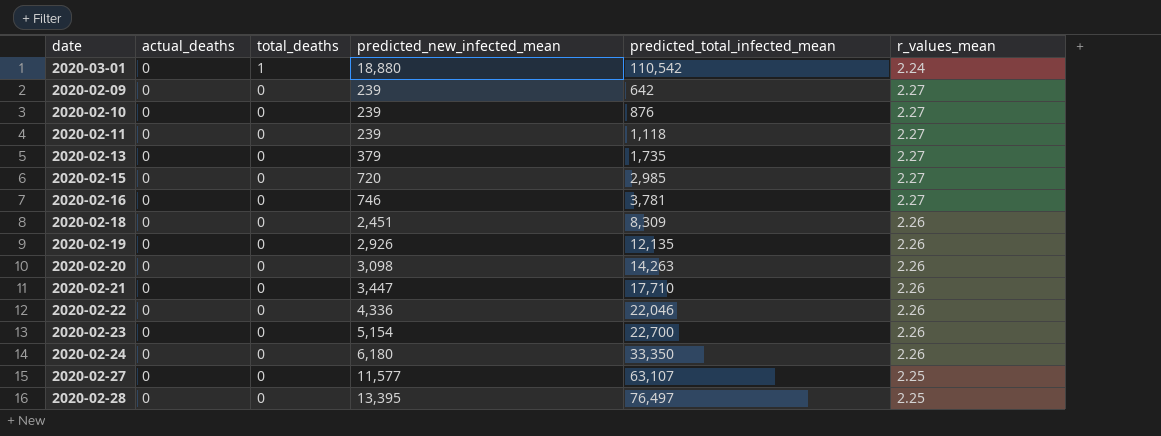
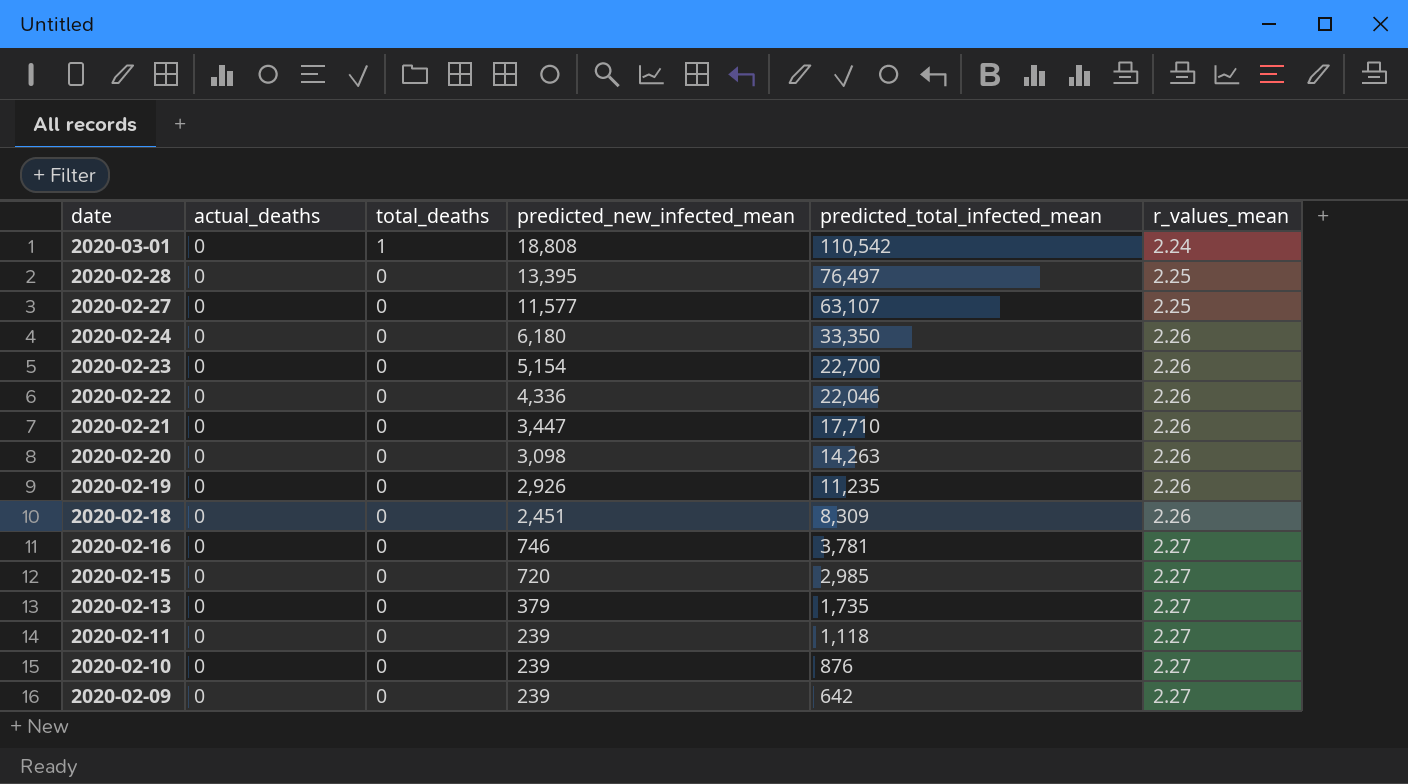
row order: total_deaths descending -> date descending
2020-03-01 | predicted_new_infected_mean: 18,880 -> 18,808
2020-02-19 | predicted_total_infected_mean: 12,135 -> 11,235

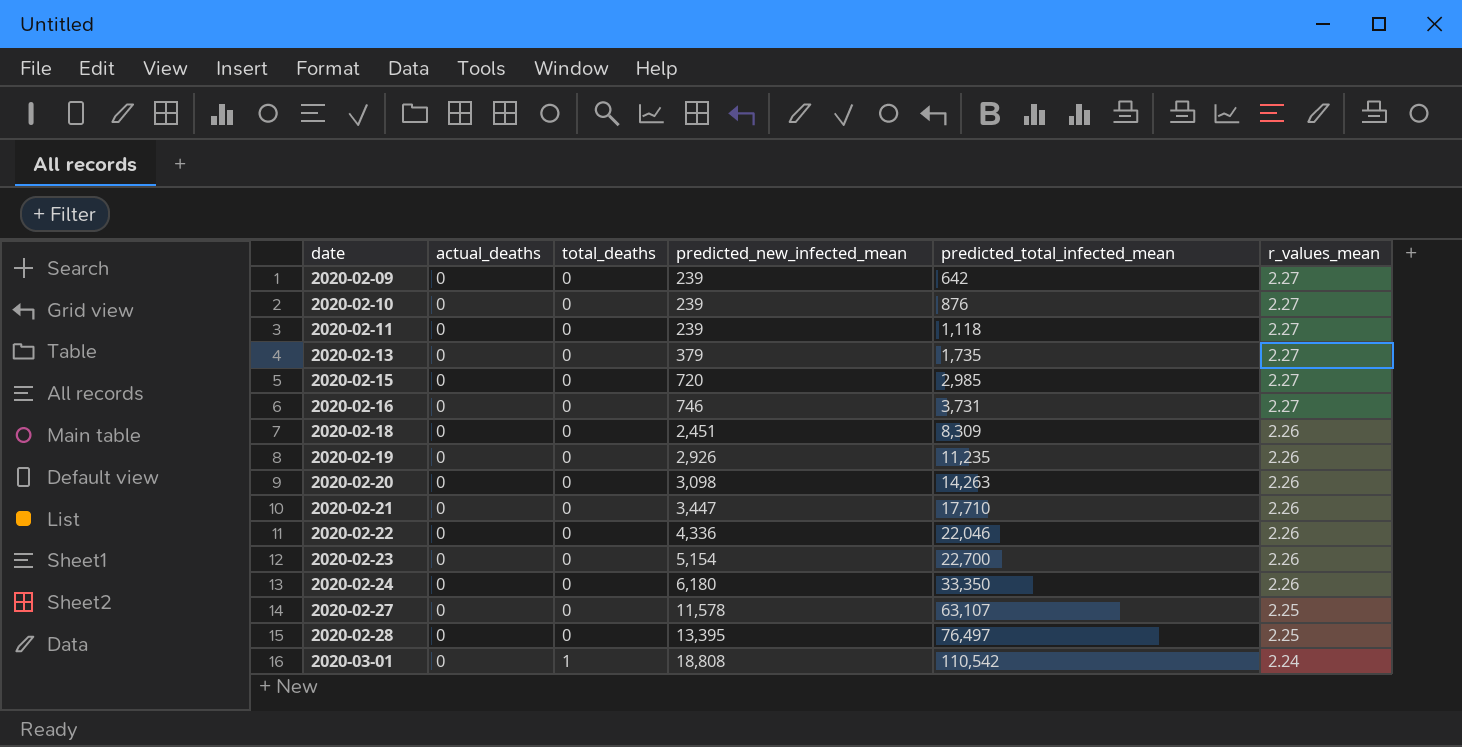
row order: date descending -> date ascending
2020-02-16 | predicted_total_infected_mean: 3,781 -> 3,731
2020-02-27 | predicted_new_infected_mean: 11,577 -> 11,578

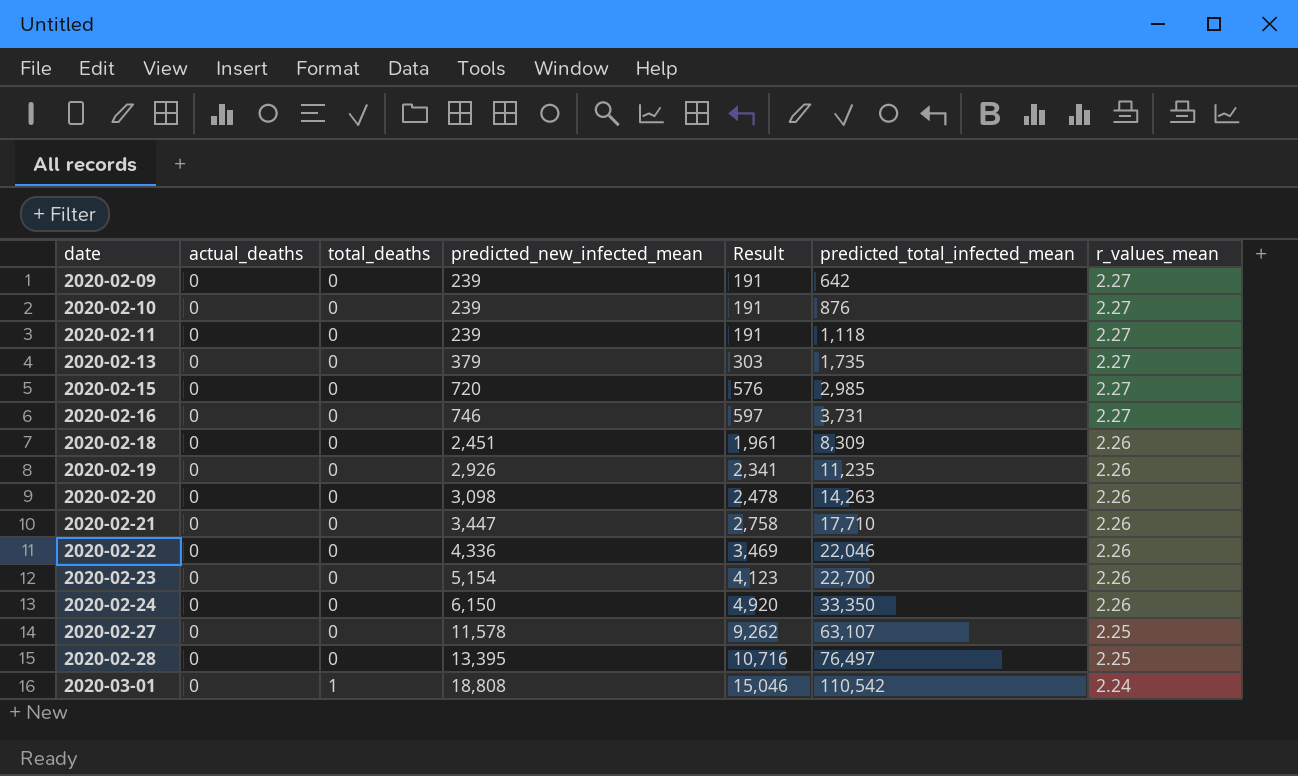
column Result | formula: none -> [predicted_new_infected_mean] * 0.8
2020-02-24 | predicted_new_infected_mean: 6,180 -> 6,150

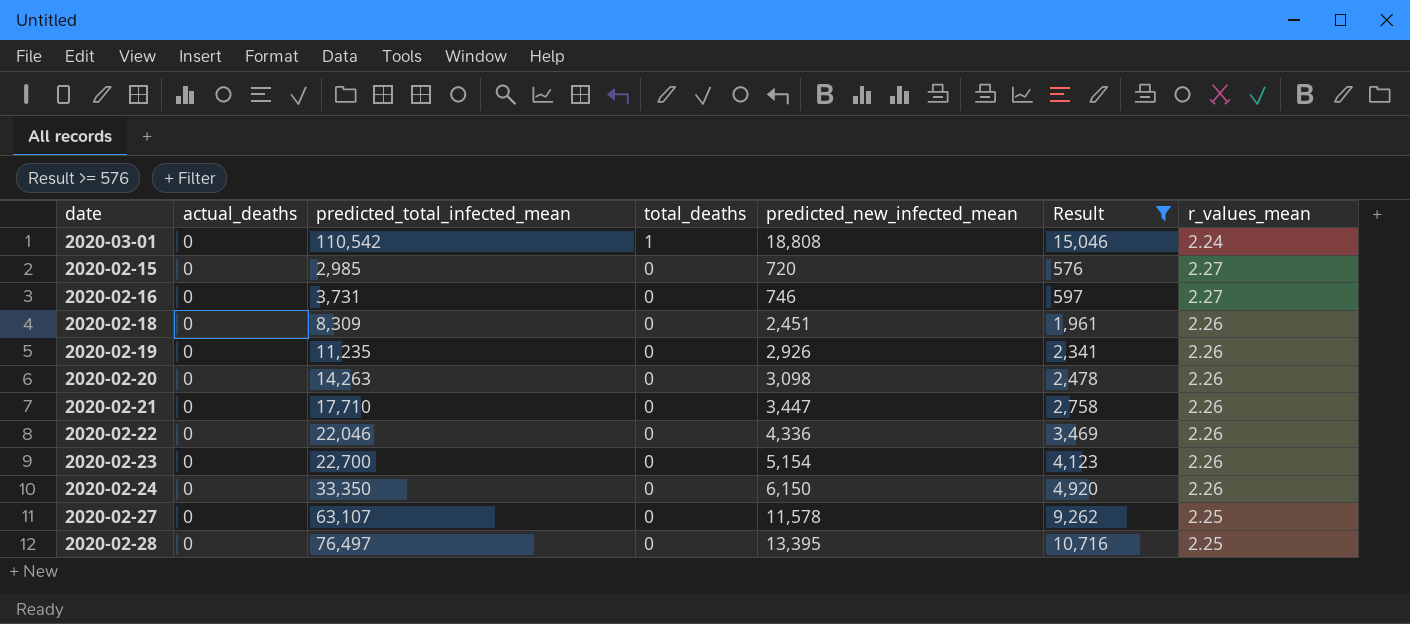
filter: none -> Result >= 576
row order: date ascending -> total_deaths descending
column predicted_total_infected_mean | position: 6 -> 3

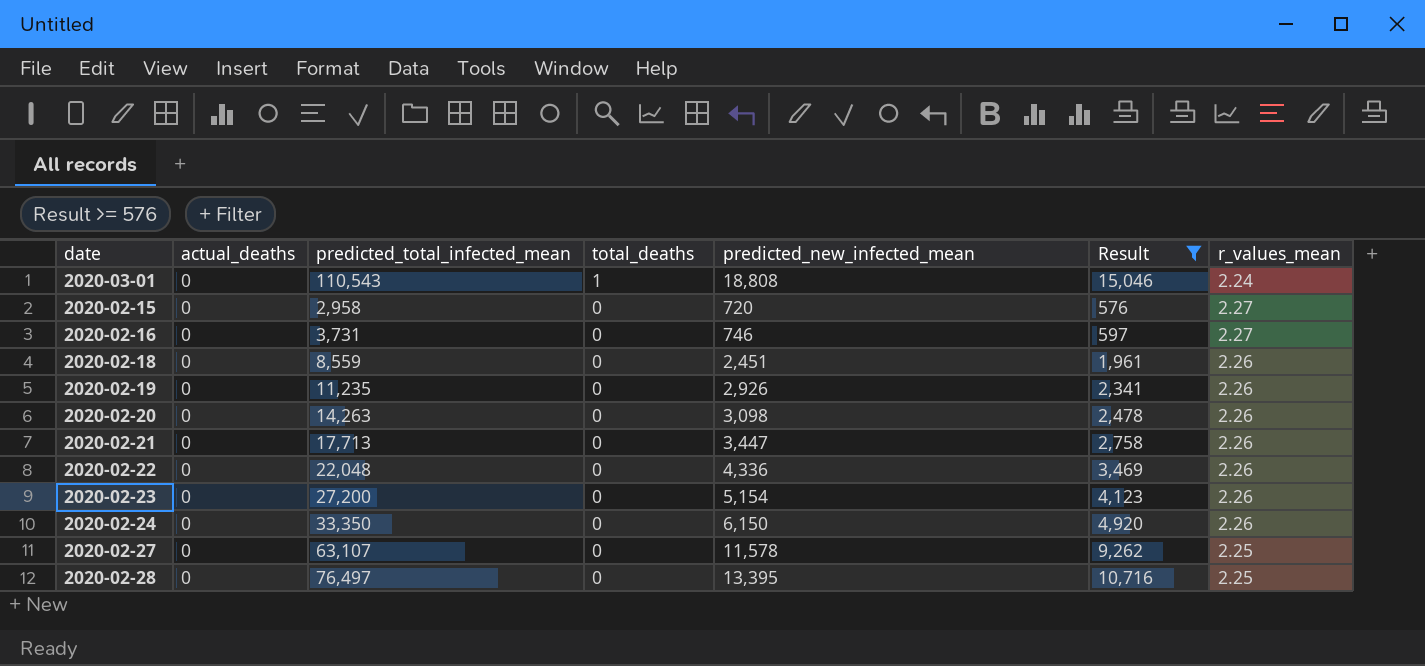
2020-03-01 | predicted_total_infected_mean: 110,542 -> 110,543
2020-02-15 | predicted_total_infected_mean: 2,985 -> 2,958
2020-02-18 | predicted_total_infected_mean: 8,309 -> 8,559
2020-02-21 | predicted_total_infected_mean: 17,710 -> 17,713
2020-02-22 | predicted_total_infected_mean: 22,046 -> 22,048
2020-02-23 | predicted_total_infected_mean: 22,700 -> 27,200

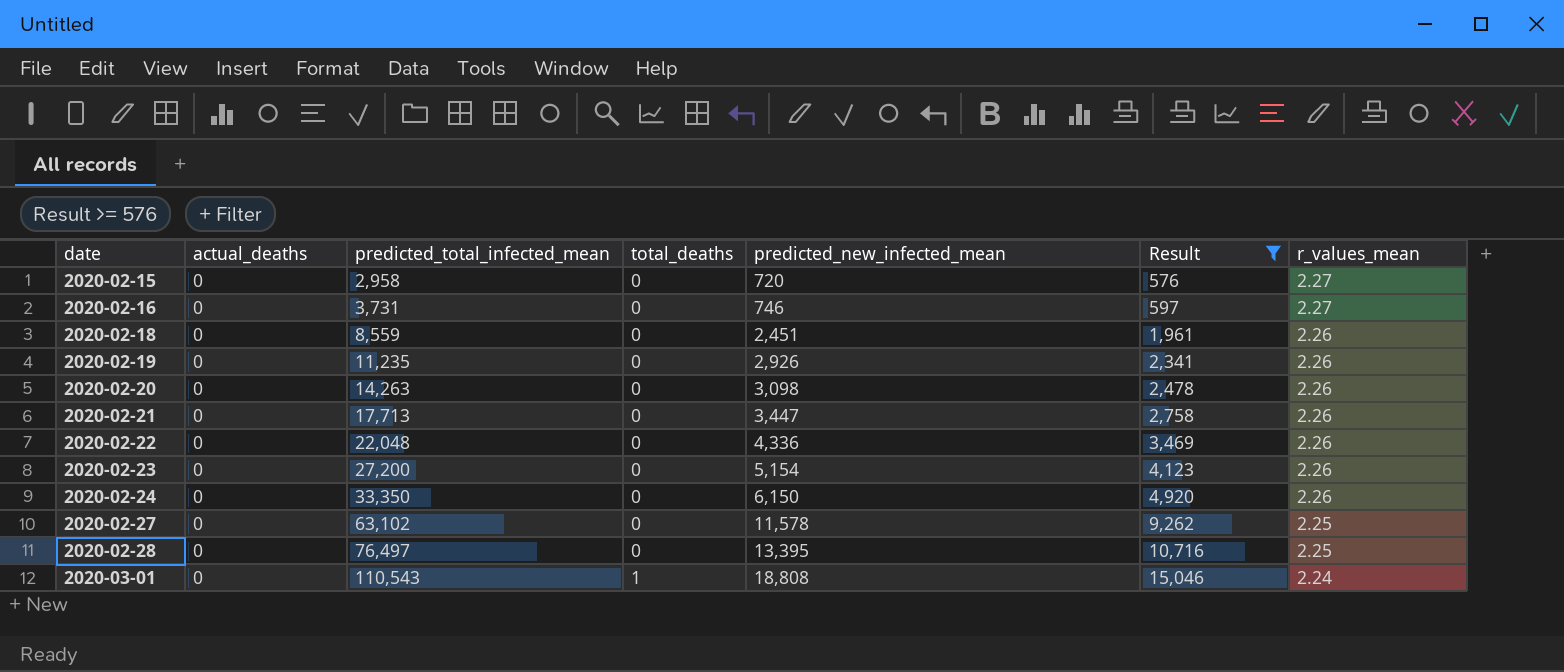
row order: total_deaths descending -> date ascending
2020-02-27 | predicted_total_infected_mean: 63,107 -> 63,102

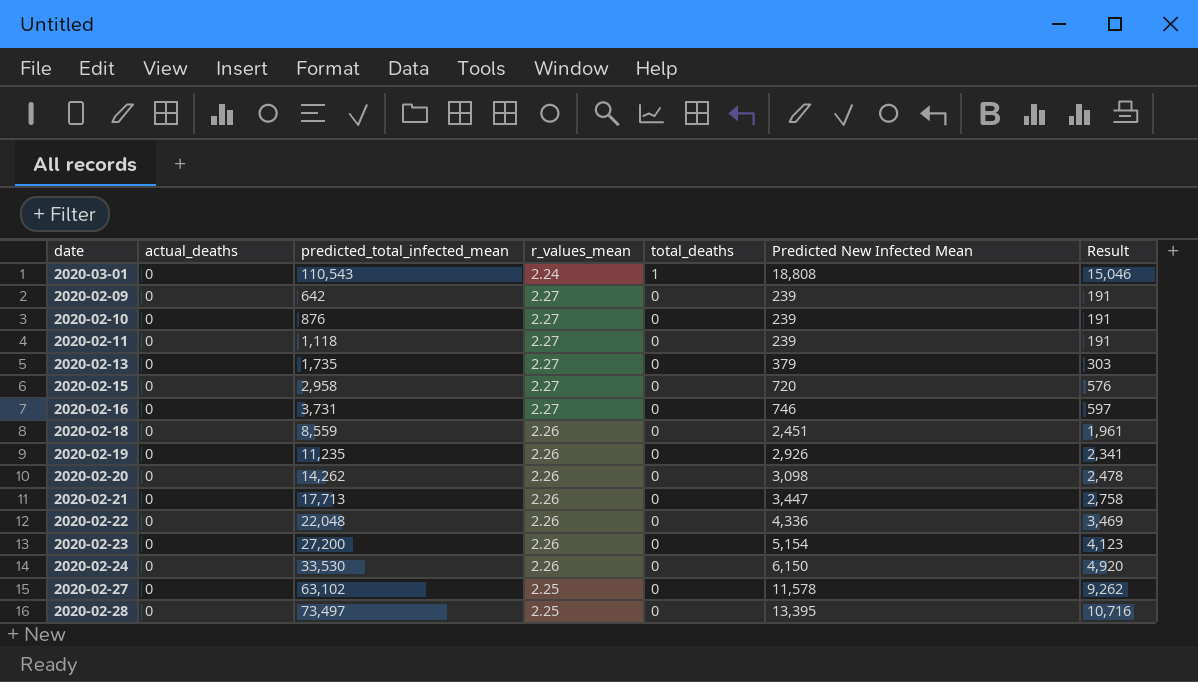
filter: Result >= 576 -> none
row order: date ascending -> total_deaths descending
column r_values_mean | position: 7 -> 4
column name: predicted_new_infected_mean -> Predicted New Infected Mean
2020-02-20 | predicted_total_infected_mean: 14,263 -> 14,262
2020-02-24 | predicted_total_infected_mean: 33,350 -> 33,530
2020-02-28 | predicted_total_infected_mean: 76,497 -> 73,497

